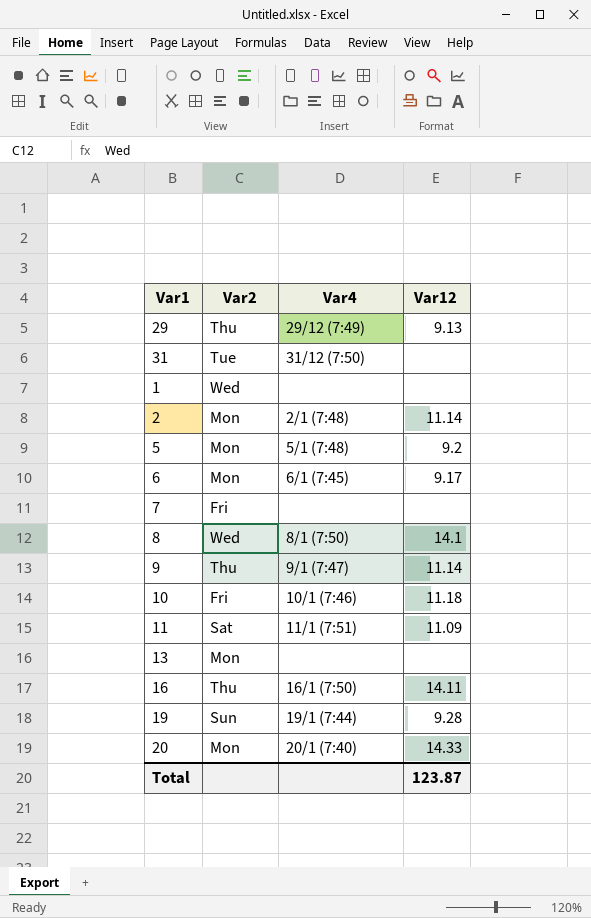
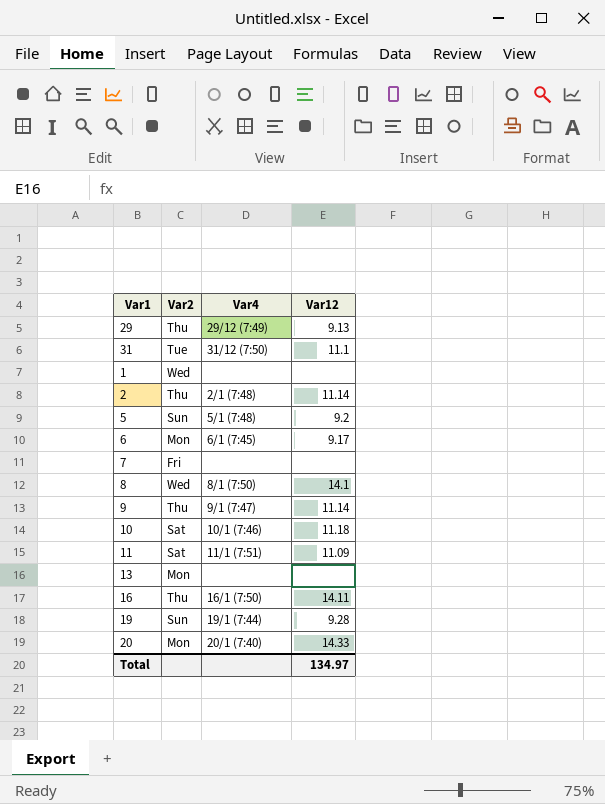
31 | Var12: none -> 11.1
2 | Var2: Mon -> Thu
5 | Var2: Mon -> Sun
10 | Var2: Fri -> Sat
Total | Var12: 123.87 -> 134.97

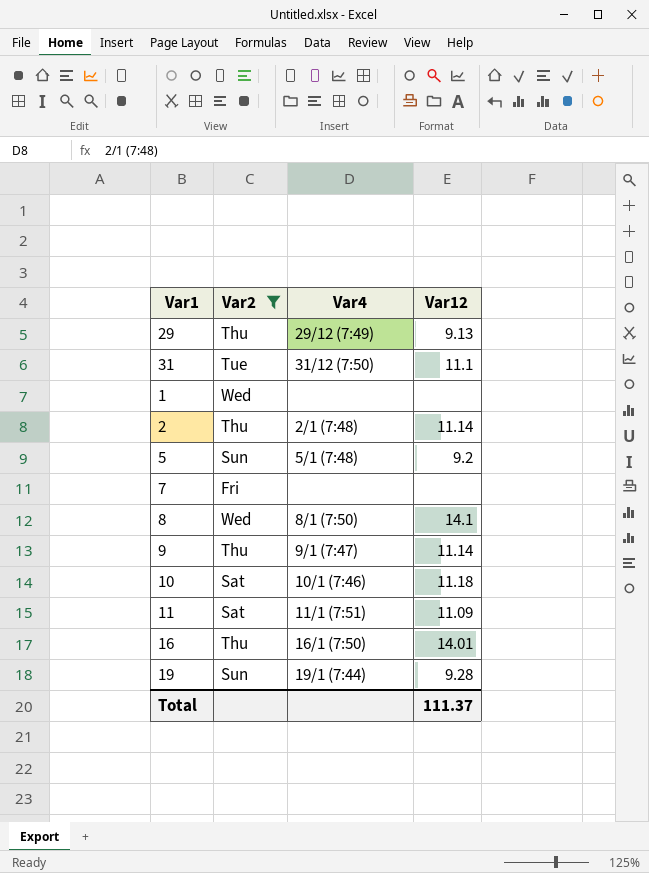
filter: none -> Var2 != Mon
16 | Var12: 14.11 -> 14.01
Total | Var12: 134.97 -> 111.37

